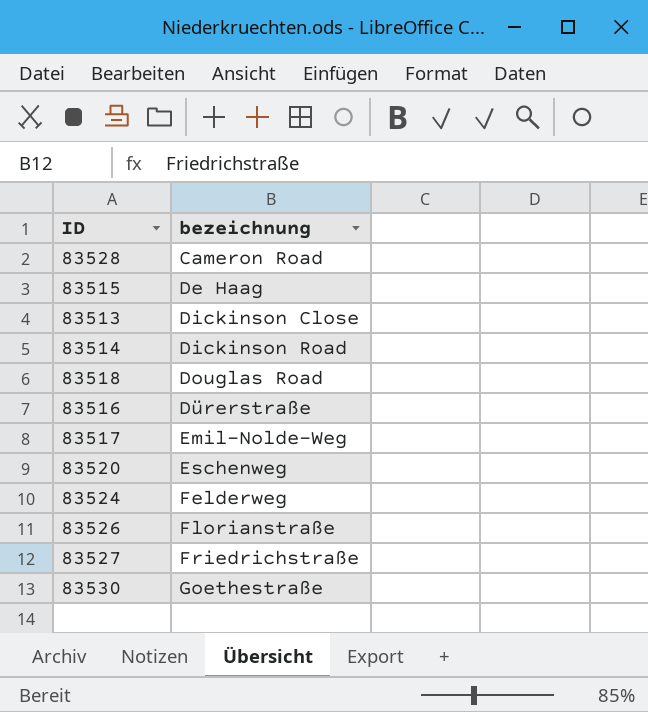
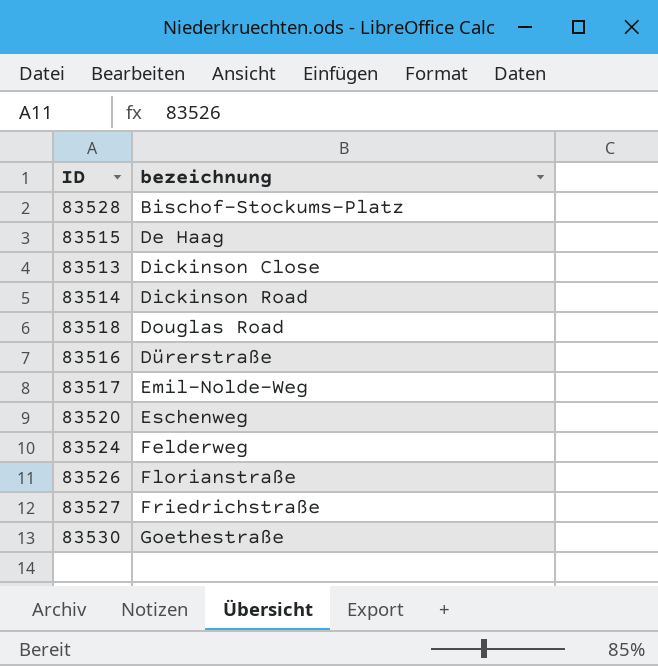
83528 | bezeichnung: Cameron Road -> Bischof-Stockums-Platz

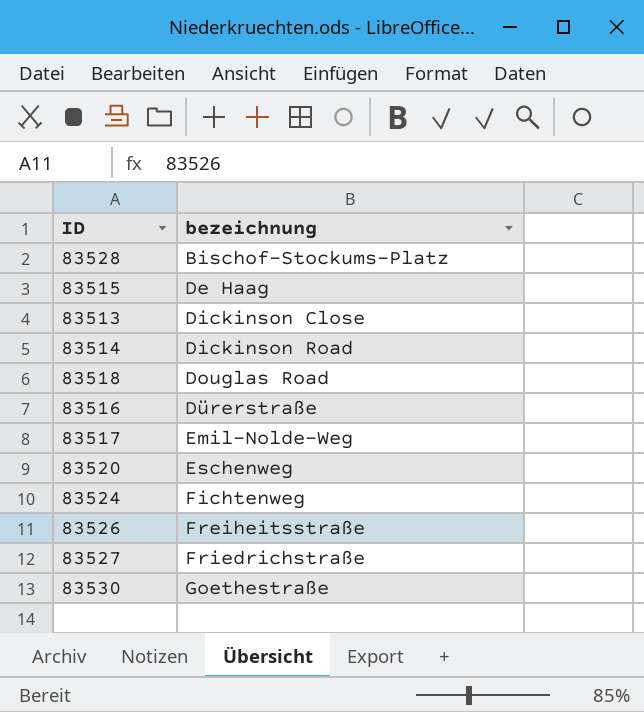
83524 | bezeichnung: Felderweg -> Fichtenweg
83526 | bezeichnung: Florianstraße -> Freiheitsstraße

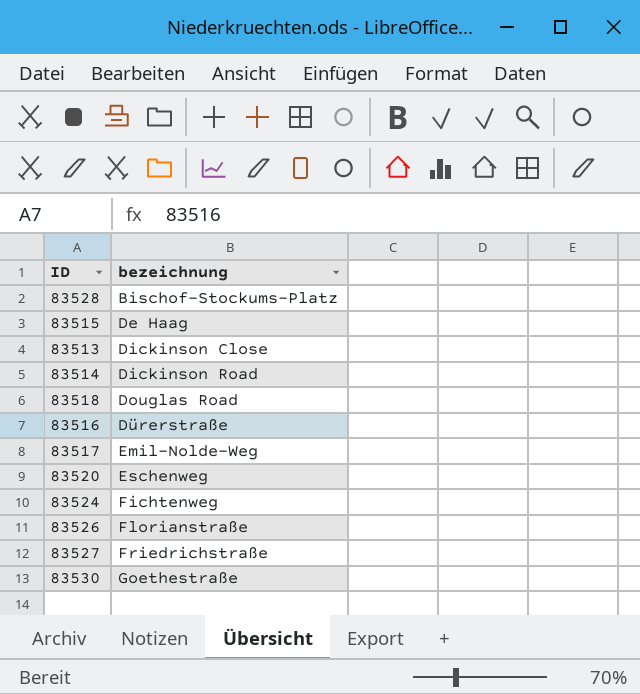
83526 | bezeichnung: Freiheitsstraße -> Florianstraße

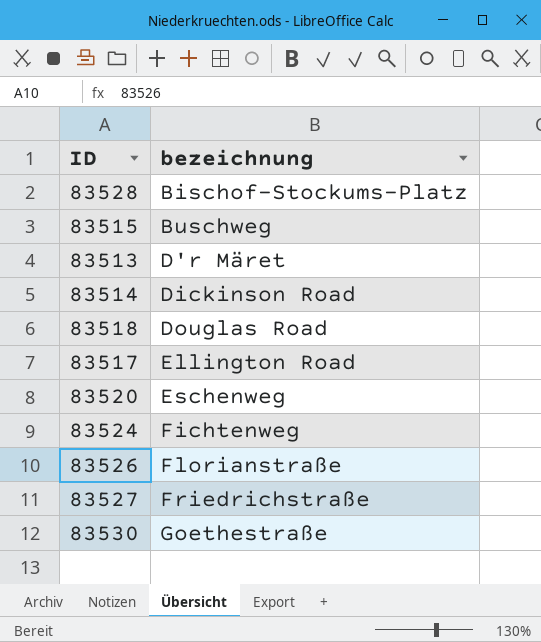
row 83516: Dürerstraße -> none
83515 | bezeichnung: De Haag -> Buschweg
83513 | bezeichnung: Dickinson Close -> D'r Märet
83517 | bezeichnung: Emil-Nolde-Weg -> Ellington Road

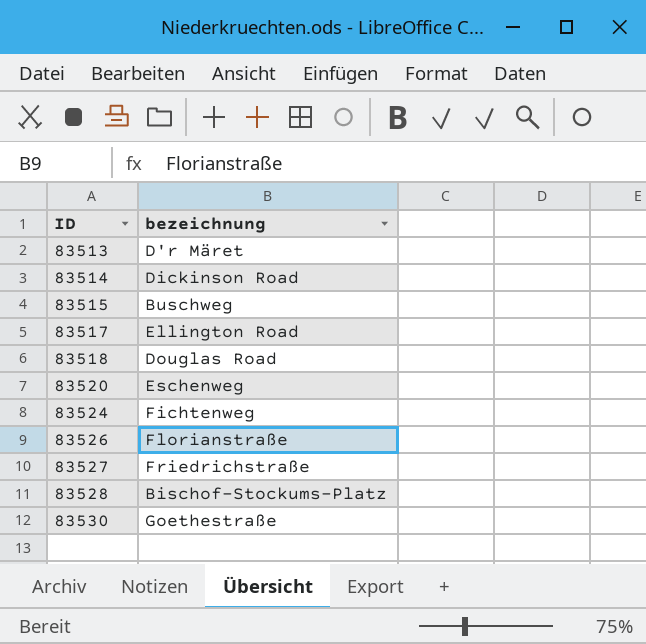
row order: bezeichnung ascending -> ID ascending

